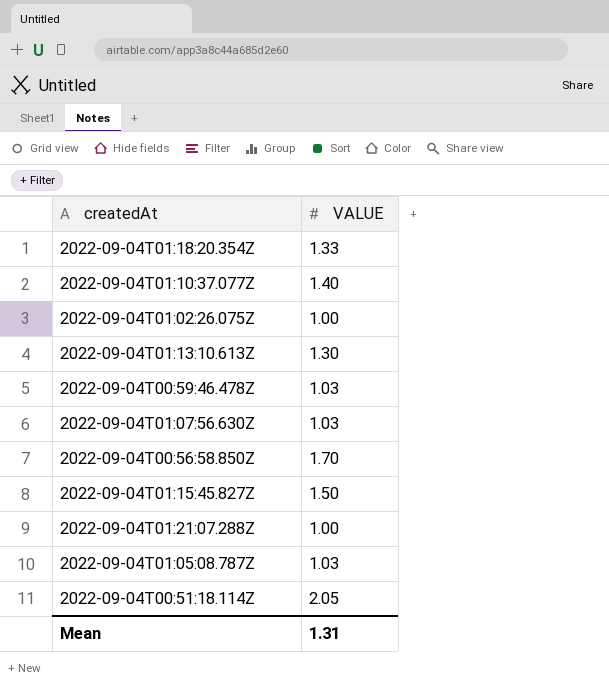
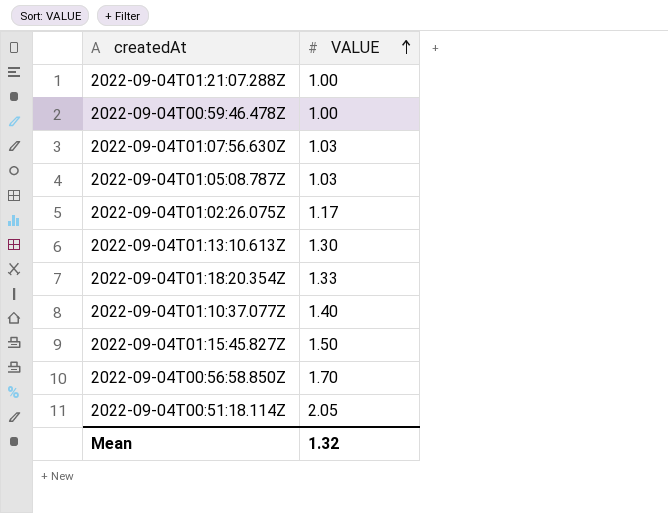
row order: none -> VALUE ascending
2022-09-04T00:59:46.478Z | VALUE: 1.03 -> 1.00
2022-09-04T01:02:26.075Z | VALUE: 1.00 -> 1.17
Mean | VALUE: 1.31 -> 1.32

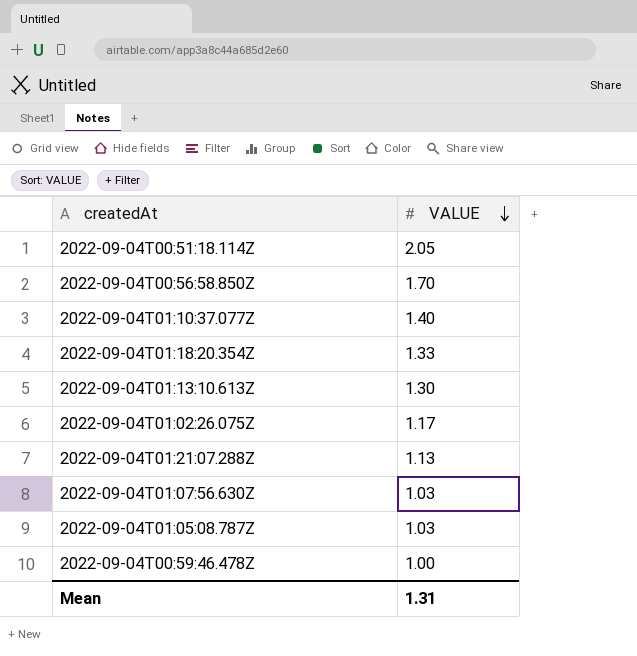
row order: VALUE ascending -> VALUE descending
row 2022-09-04T01:15:45.827Z: 1.50 -> none
2022-09-04T01:21:07.288Z | VALUE: 1.00 -> 1.13
Mean | VALUE: 1.32 -> 1.31

